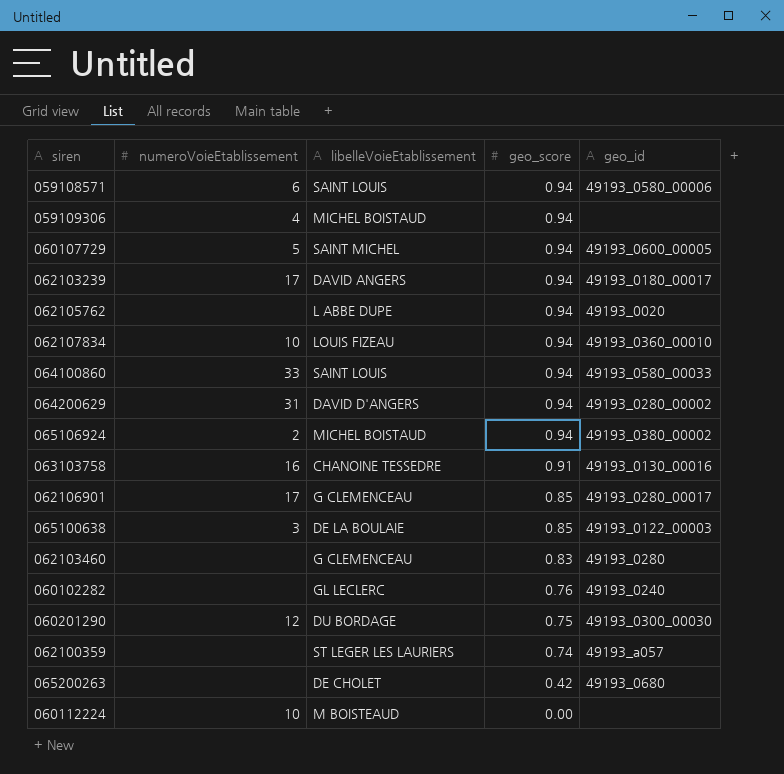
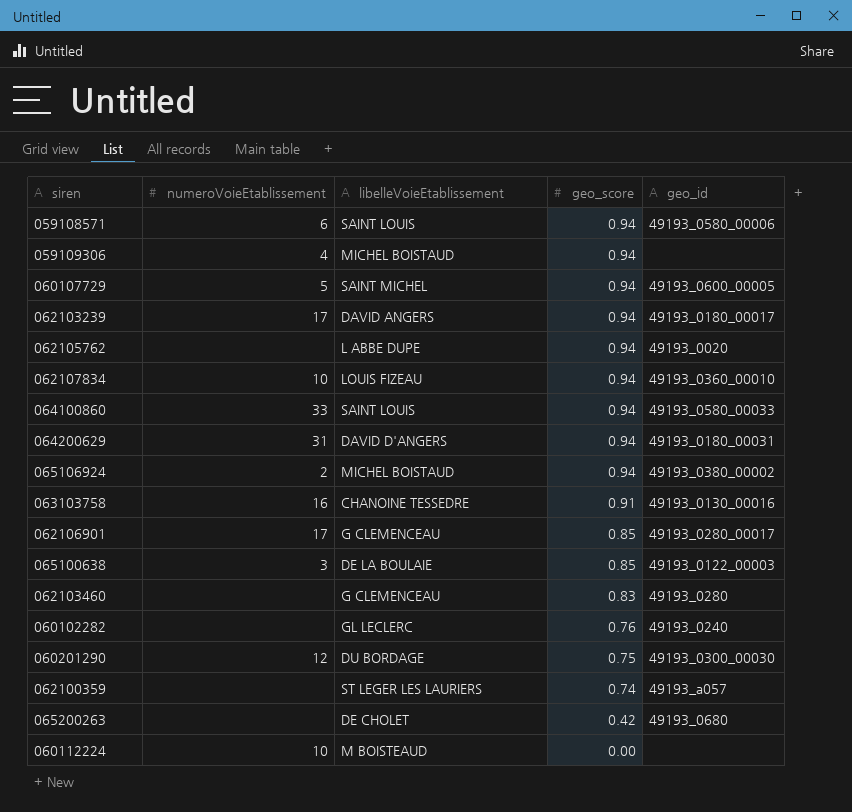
064200629 | geo_id: 49193_0280_00002 -> 49193_0180_00031

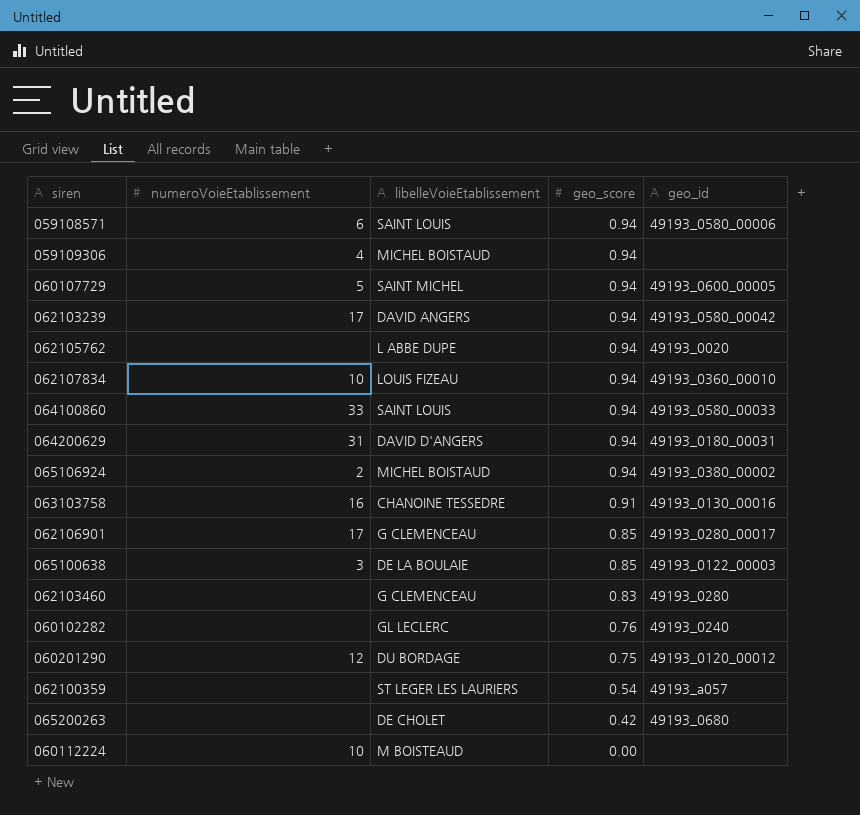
062103239 | geo_id: 49193_0180_00017 -> 49193_0580_00042
060201290 | geo_id: 49193_0300_00030 -> 49193_0120_00012
062100359 | geo_score: 0.74 -> 0.54

